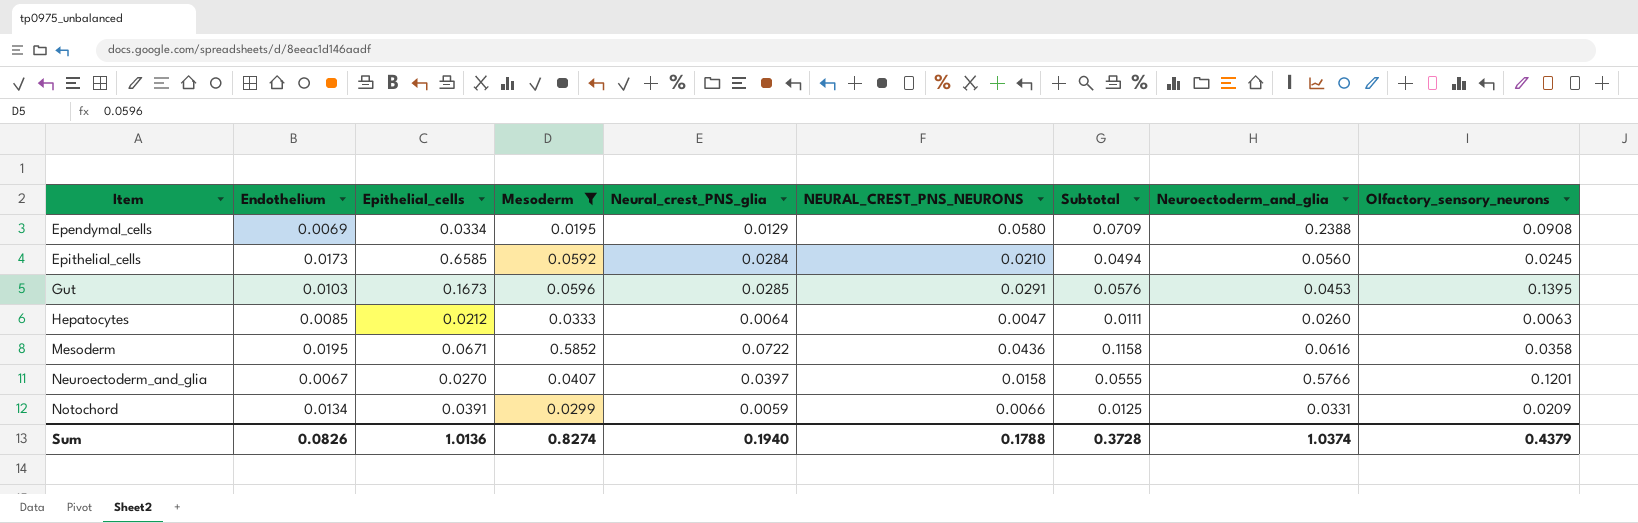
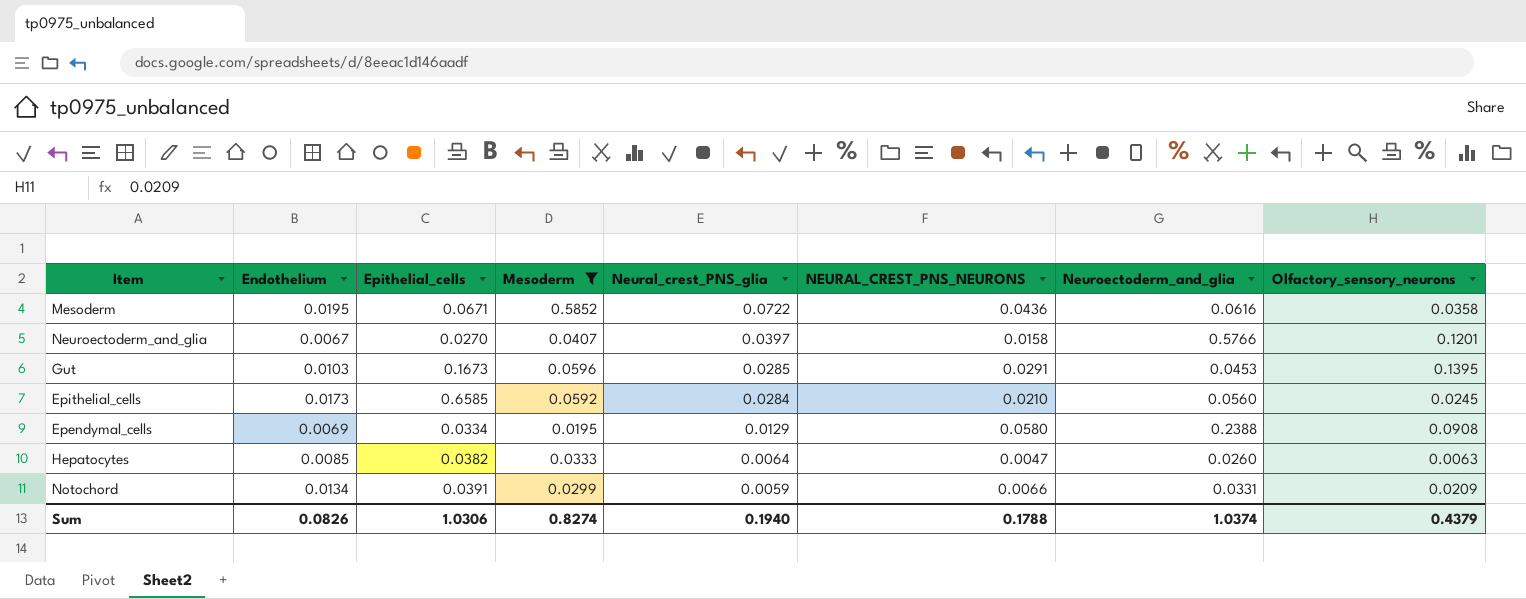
row order: Item ascending -> Neural_crest_PNS_glia descending
column Subtotal | formula: [Neural_crest_PNS_glia] + [NEURAL_CREST_PNS_NEURONS] -> none
Hepatocytes | Epithelial_cells: 0.0212 -> 0.0382
Sum | Epithelial_cells: 1.0136 -> 1.0306

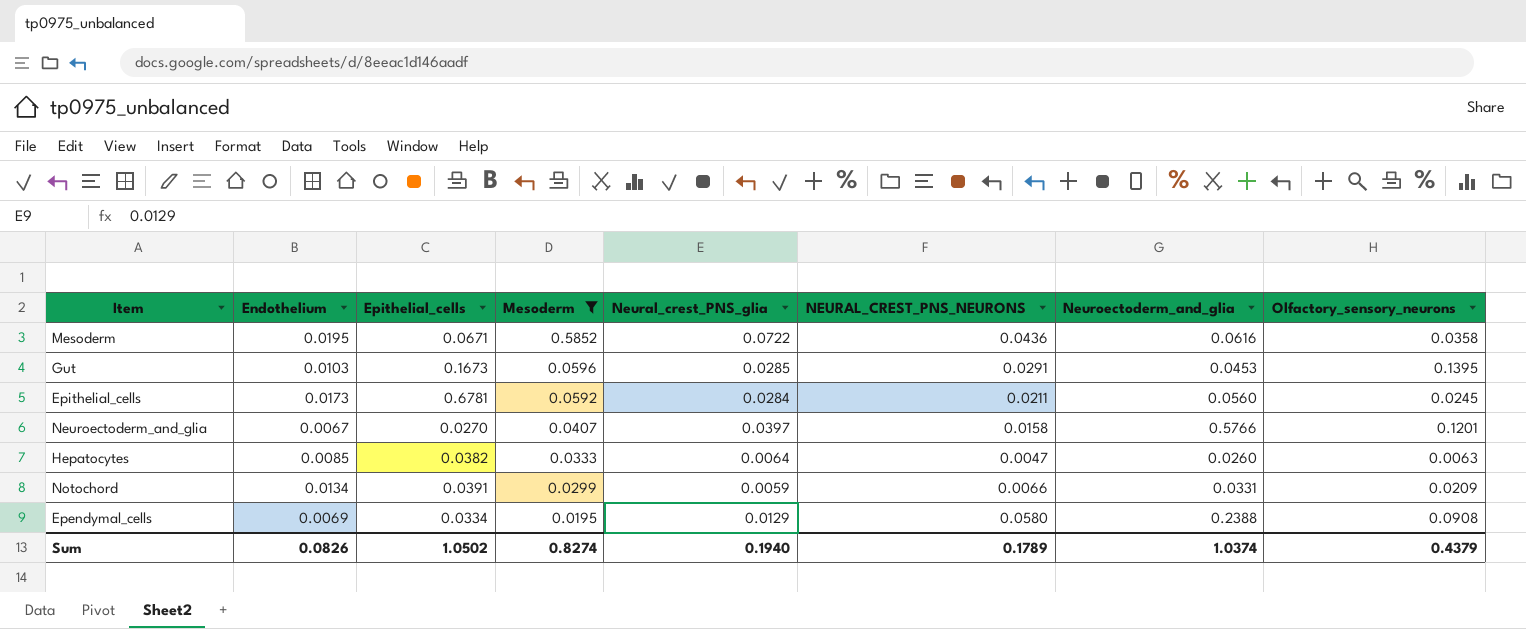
row order: Neural_crest_PNS_glia descending -> Mesoderm descending
Epithelial_cells | Epithelial_cells: 0.6585 -> 0.6781
Epithelial_cells | NEURAL_CREST_PNS_NEURONS: 0.0210 -> 0.0211
Sum | Epithelial_cells: 1.0306 -> 1.0502
Sum | NEURAL_CREST_PNS_NEURONS: 0.1788 -> 0.1789

